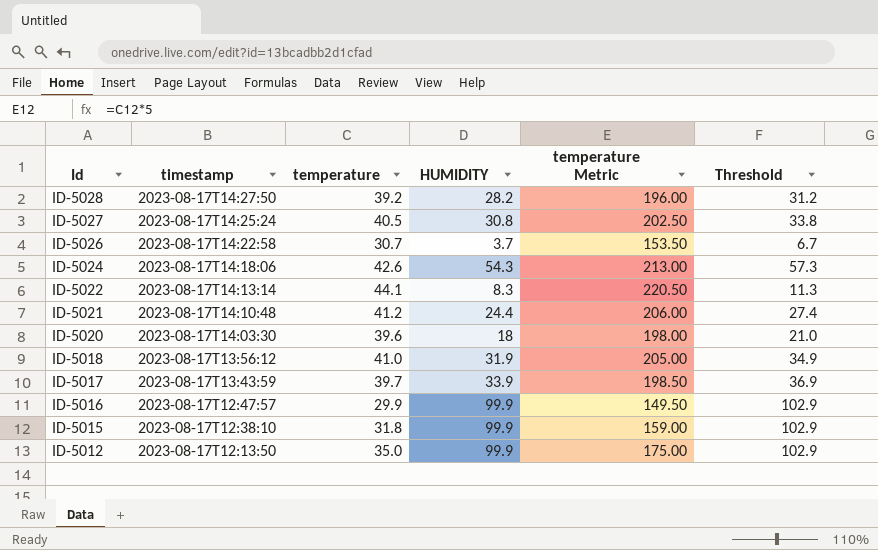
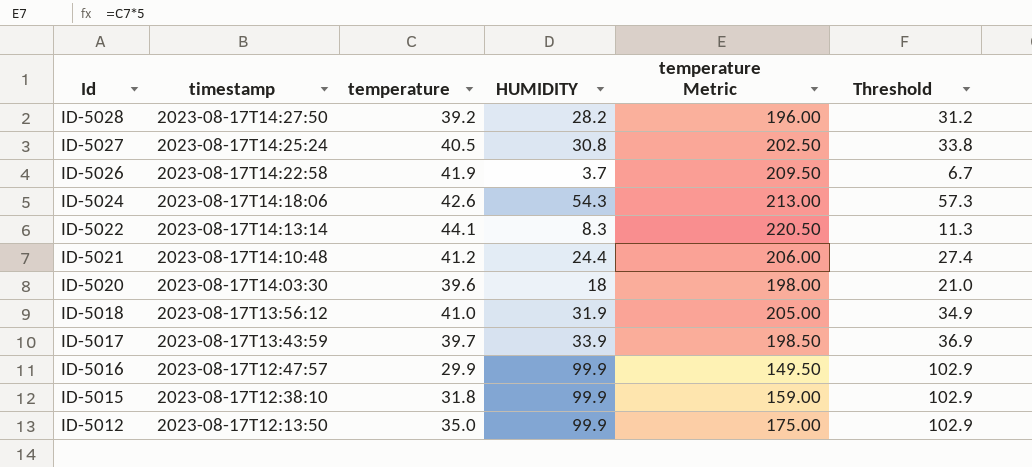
ID-5026 | temperature: 30.7 -> 41.9
ID-5026 | temperature Metric: 153.50 -> 209.50

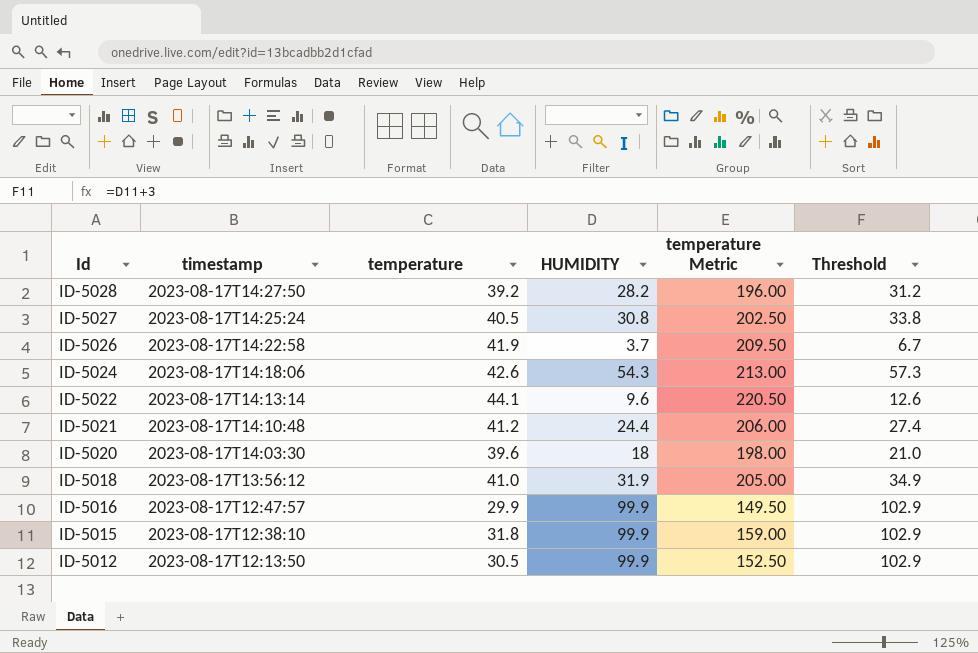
row ID-5017: 2023-08-17T13:43:59 | 39.7 | 33.9 | 198.50 | 36.9 -> none
ID-5022 | HUMIDITY: 8.3 -> 9.6
ID-5022 | Threshold: 11.3 -> 12.6
ID-5012 | temperature: 35.0 -> 30.5
ID-5012 | temperature Metric: 175.00 -> 152.50

